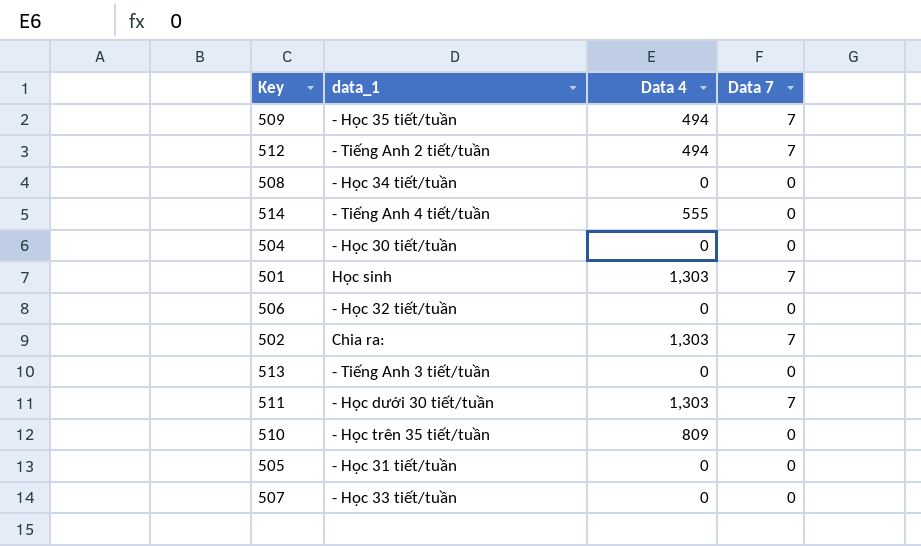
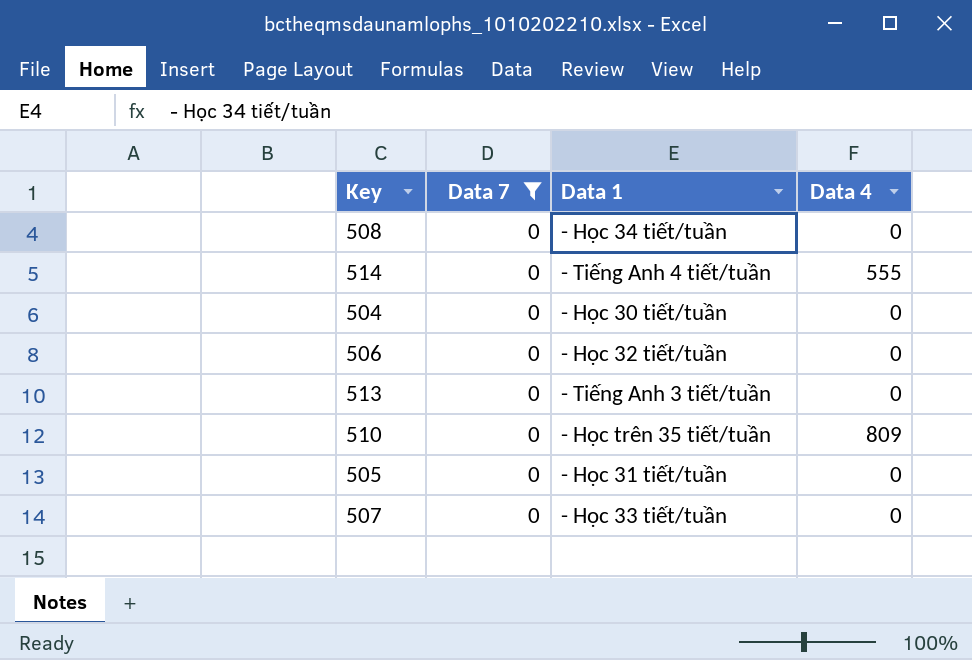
filter: none -> Data 7 = 0
column Data 7 | position: 4 -> 2
column name: data_1 -> Data 1

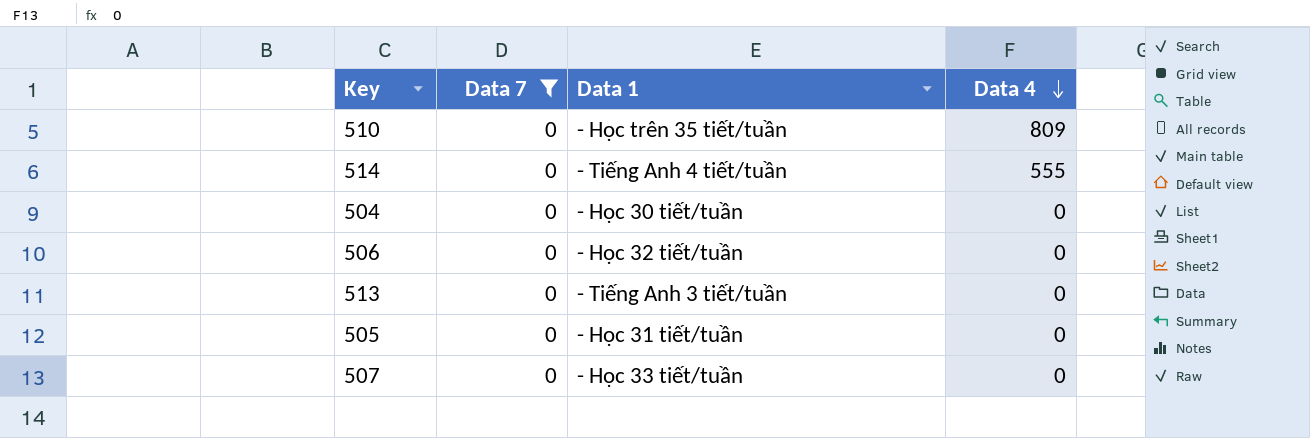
row order: none -> Data 4 descending
row 508: 0 | - Học 34 tiết/tuần | 0 -> none

